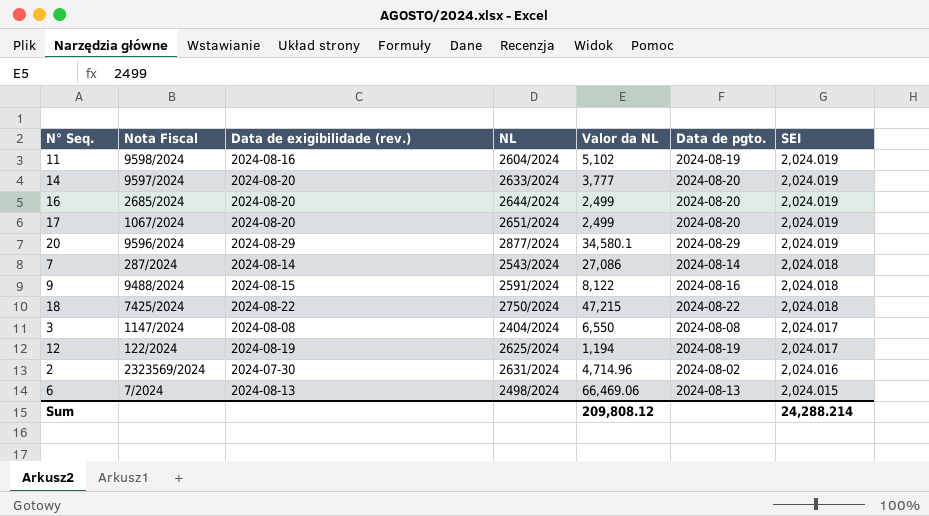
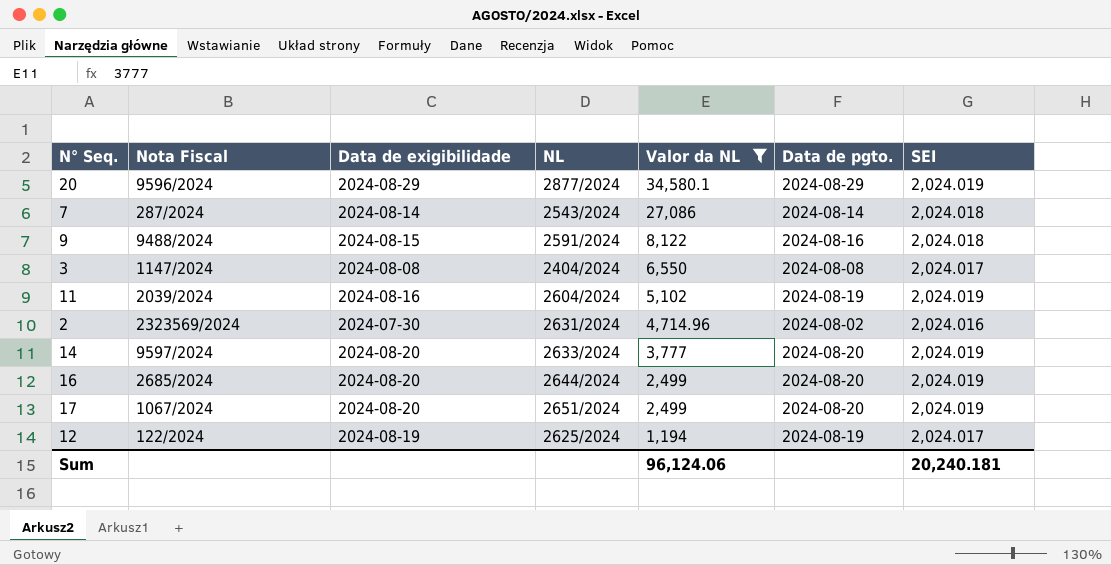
filter: none -> Valor da NL <= 34,580.1
row order: SEI descending -> Valor da NL descending
column name: Data de exigibilidade (rev.) -> Data de exigibilidade
11 | Nota Fiscal: 9598/2024 -> 2039/2024
Sum | Valor da NL: 209,808.12 -> 96,124.06
Sum | SEI: 24,288.214 -> 20,240.181

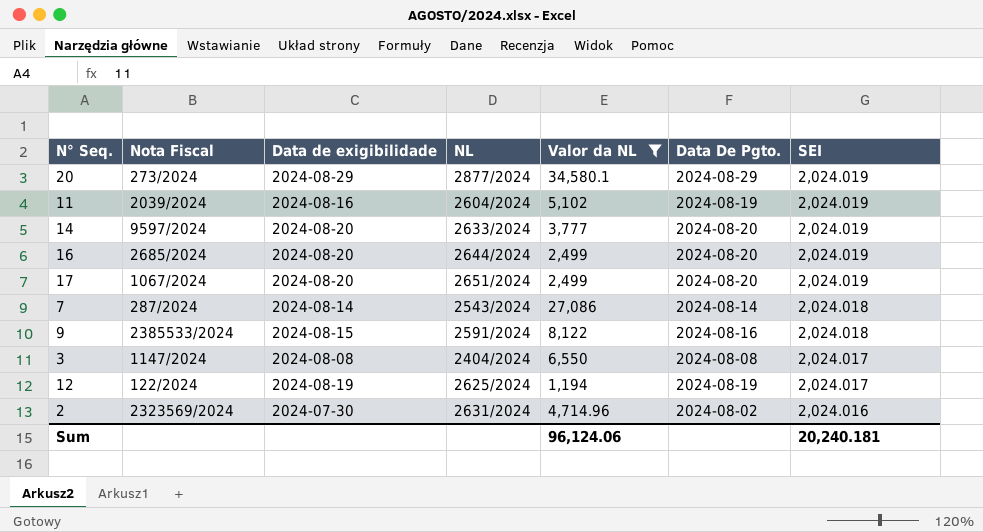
row order: Valor da NL descending -> SEI descending
column name: Data de pgto. -> Data De Pgto.
20 | Nota Fiscal: 9596/2024 -> 273/2024
9 | Nota Fiscal: 9488/2024 -> 2385533/2024

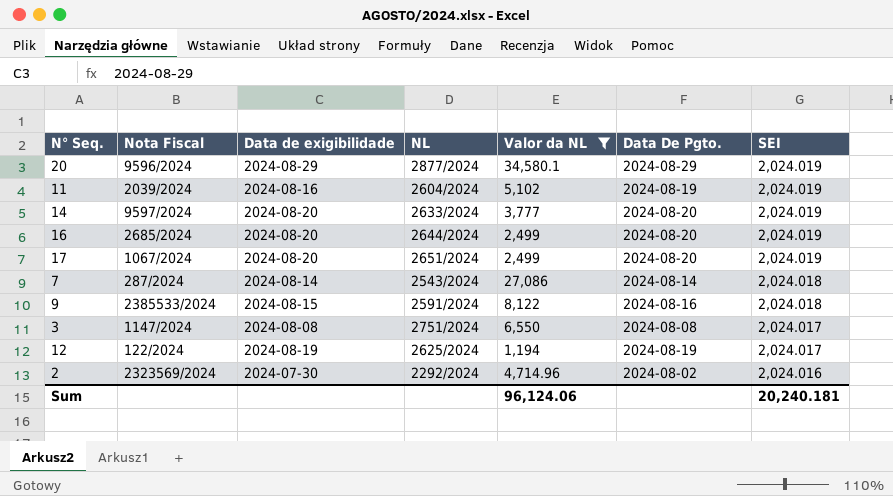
20 | Nota Fiscal: 273/2024 -> 9596/2024
3 | NL: 2404/2024 -> 2751/2024
2 | NL: 2631/2024 -> 2292/2024

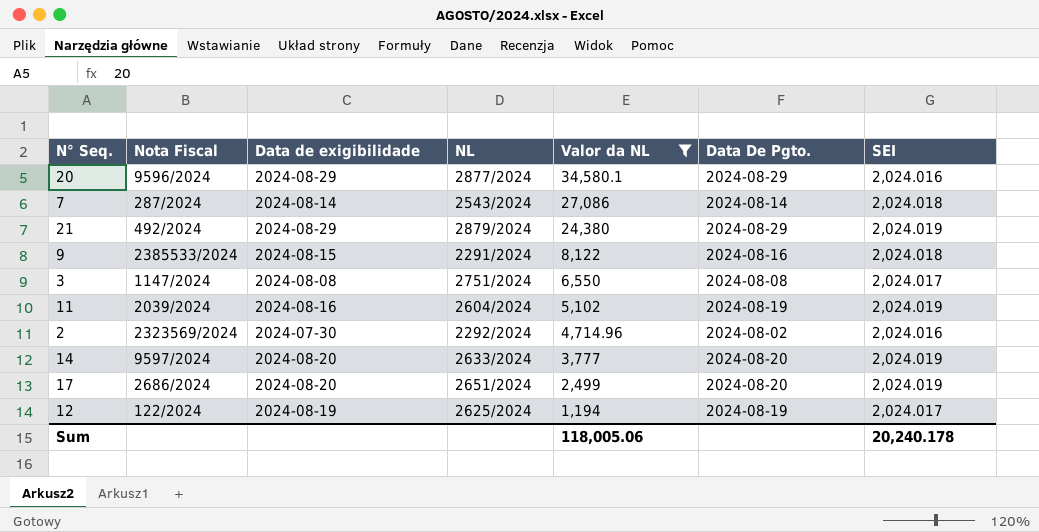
row order: SEI descending -> Valor da NL descending
row 16: 2685/2024 | 2024-08-20 | 2644/2024 | 2,499 | 2024-08-20 | 2,024.019 -> none
20 | SEI: 2,024.019 -> 2,024.016
row 21: none -> 492/2024 | 2024-08-29 | 2879/2024 | 24,380 | 2024-08-29 | 2,024.019
9 | NL: 2591/2024 -> 2291/2024
17 | Nota Fiscal: 1067/2024 -> 2686/2024
Sum | Valor da NL: 96,124.06 -> 118,005.06
Sum | SEI: 20,240.181 -> 20,240.178

